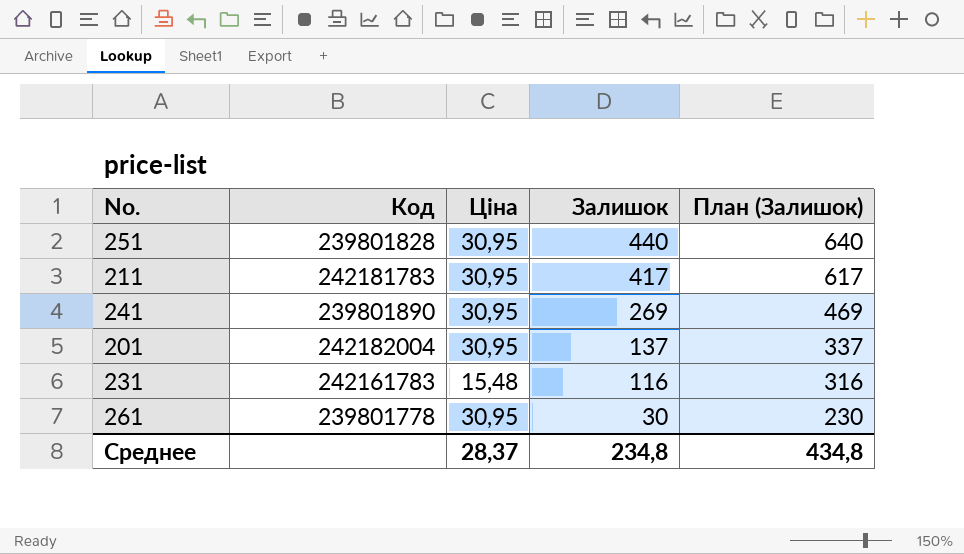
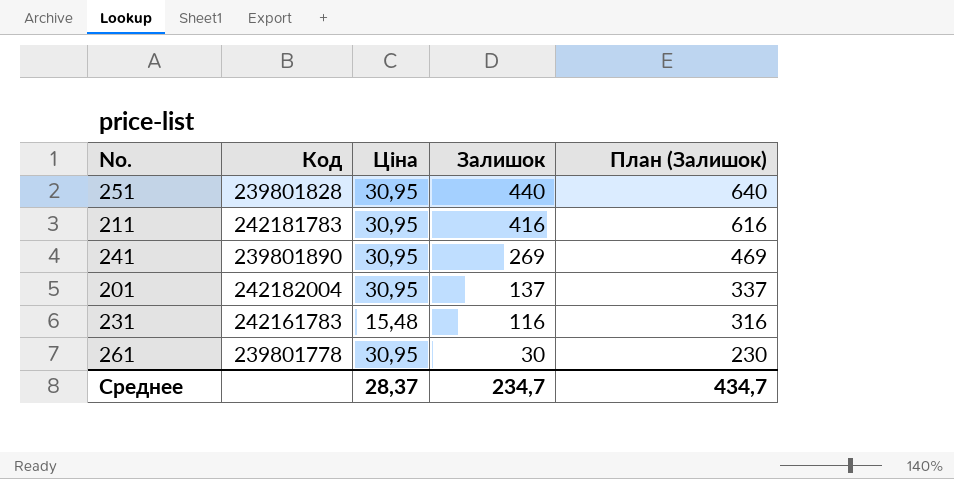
211 | Залишок: 417 -> 416
211 | План (Залишок): 617 -> 616
Среднее | Залишок: 234,8 -> 234,7
Среднее | План (Залишок): 434,8 -> 434,7

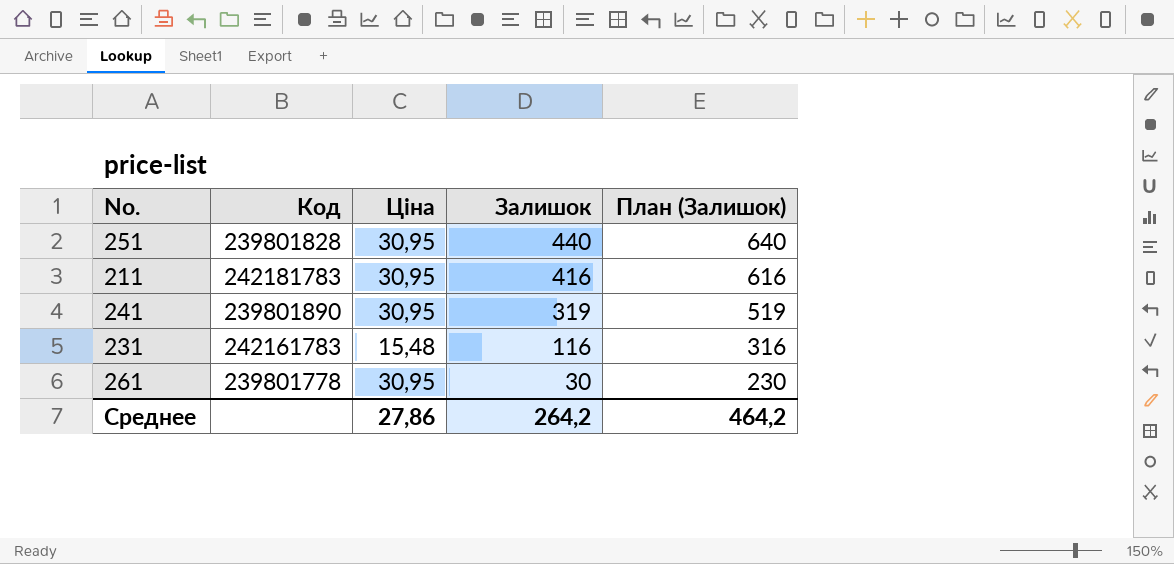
row 201: 242182004 | 30,95 | 137 | 337 -> none
241 | Залишок: 269 -> 319
241 | План (Залишок): 469 -> 519
Среднее | Ціна: 28,37 -> 27,86
Среднее | Залишок: 234,7 -> 264,2
Среднее | План (Залишок): 434,7 -> 464,2

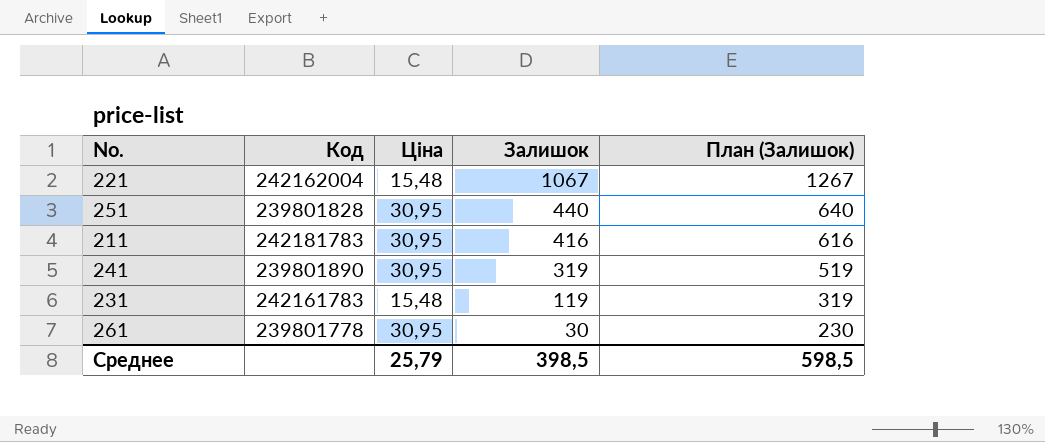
row 221: none -> 242162004 | 15,48 | 1067 | 1267
231 | Залишок: 116 -> 119
231 | План (Залишок): 316 -> 319
Среднее | Ціна: 27,86 -> 25,79
Среднее | Залишок: 264,2 -> 398,5
Среднее | План (Залишок): 464,2 -> 598,5

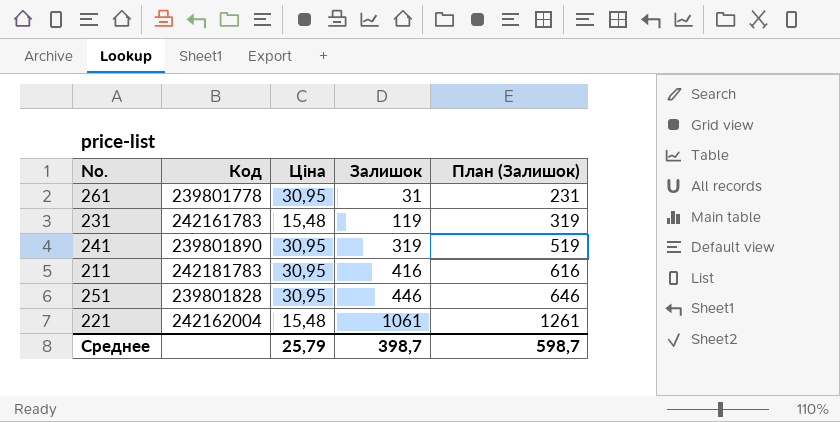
row order: Залишок descending -> Залишок ascending
261 | Залишок: 30 -> 31
261 | План (Залишок): 230 -> 231
251 | Залишок: 440 -> 446
251 | План (Залишок): 640 -> 646
221 | Залишок: 1067 -> 1061
221 | План (Залишок): 1267 -> 1261
Среднее | Залишок: 398,5 -> 398,7
Среднее | План (Залишок): 598,5 -> 598,7

